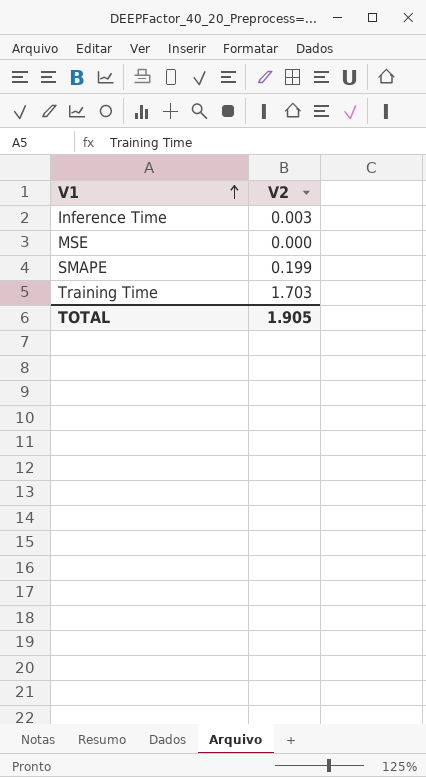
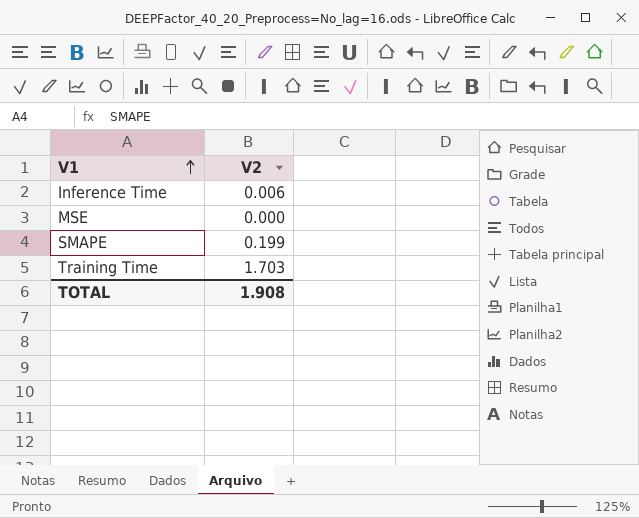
Inference Time | V2: 0.003 -> 0.006
TOTAL | V2: 1.905 -> 1.908

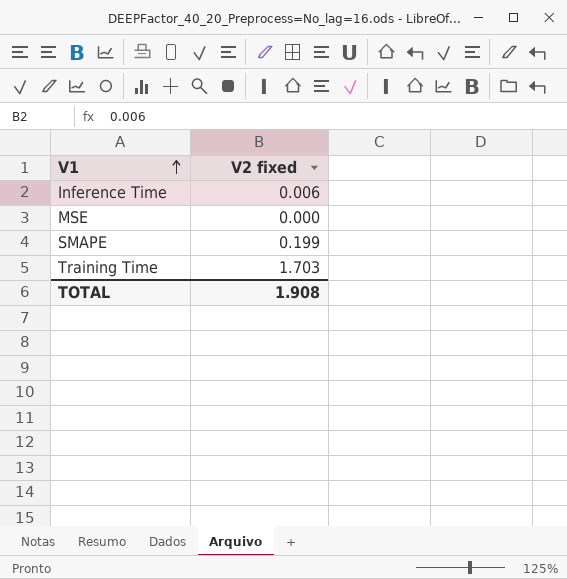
column name: V2 -> V2 fixed

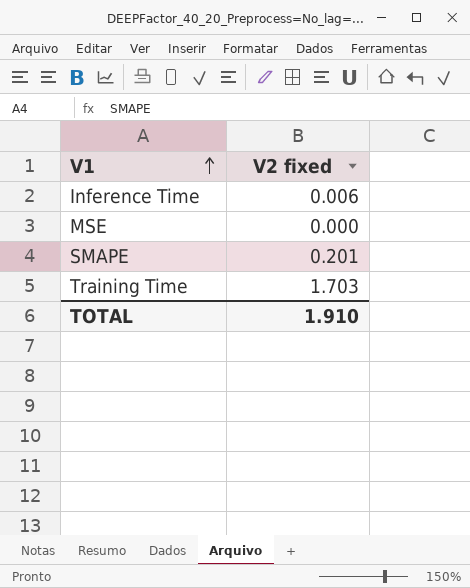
SMAPE | V2 fixed: 0.199 -> 0.201
TOTAL | V2 fixed: 1.908 -> 1.910

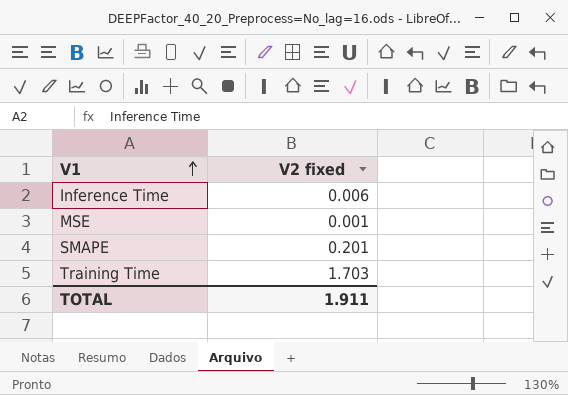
MSE | V2 fixed: 0.000 -> 0.001
TOTAL | V2 fixed: 1.910 -> 1.911

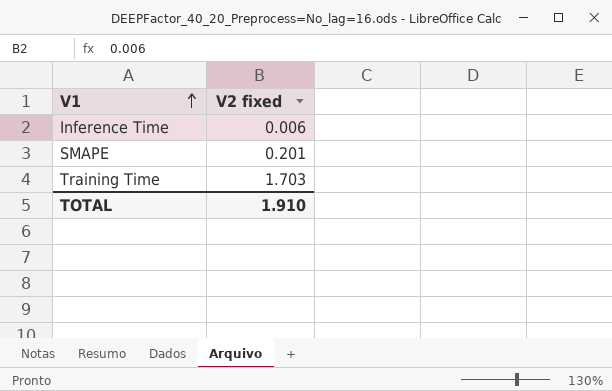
row MSE: 0.001 -> none
TOTAL | V2 fixed: 1.911 -> 1.910

